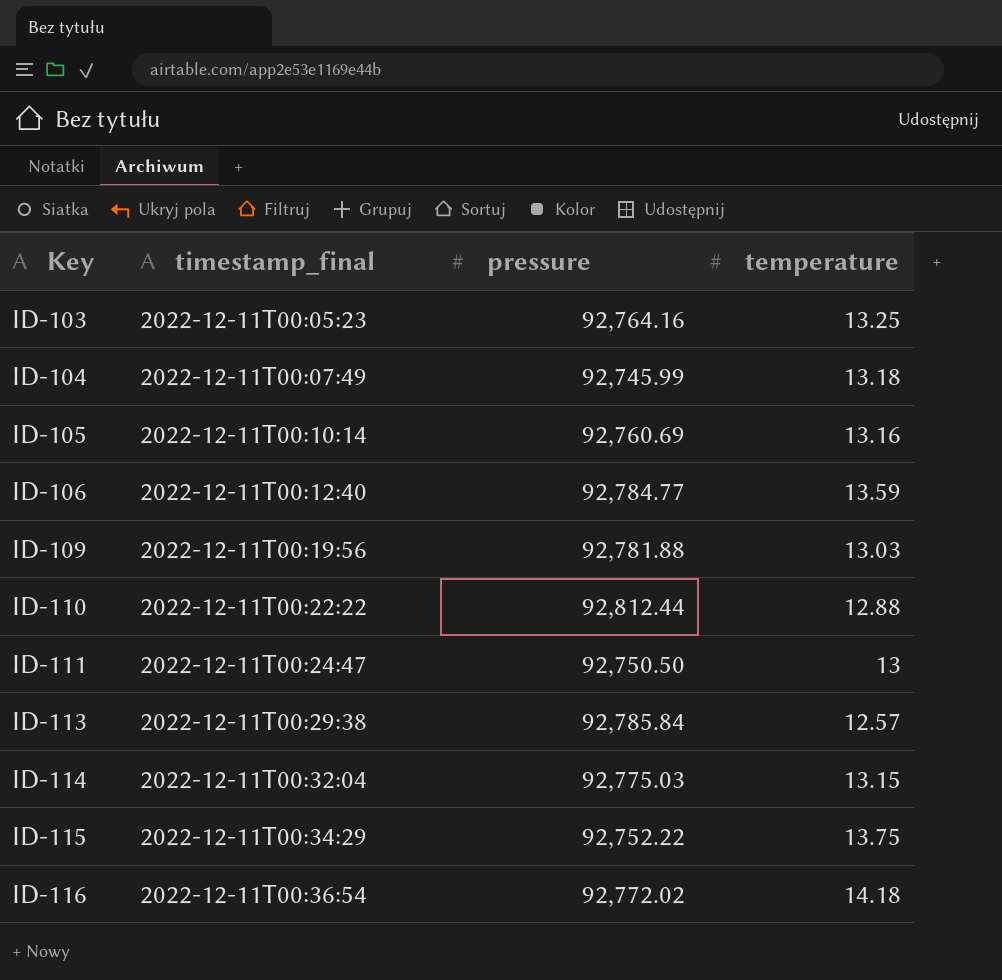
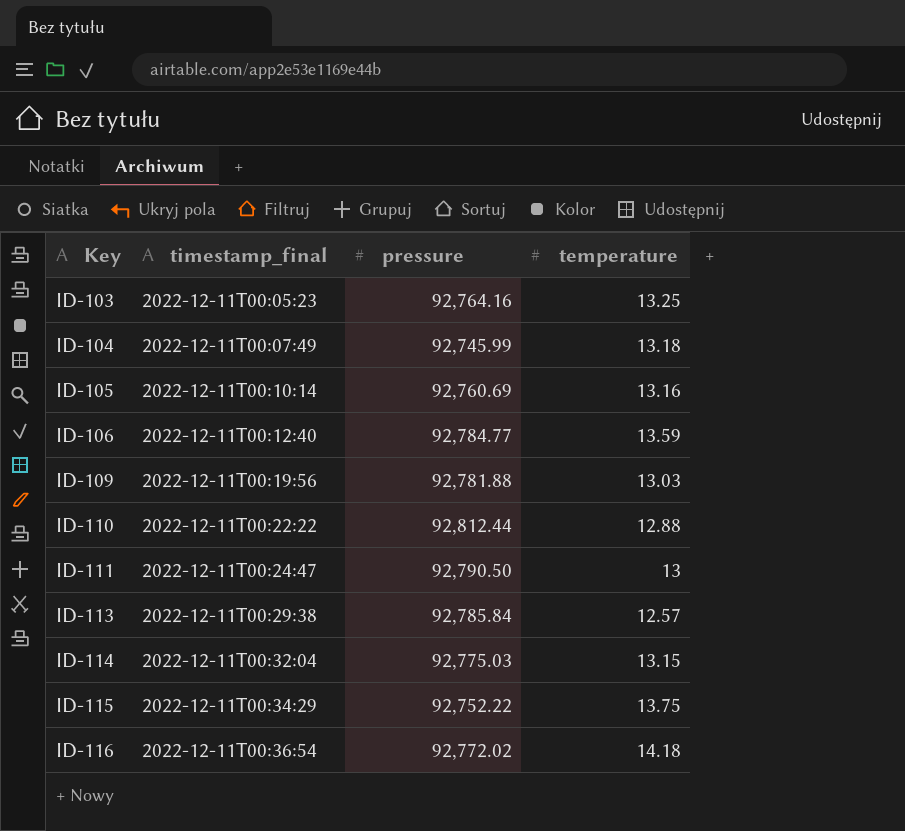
ID-111 | pressure: 92,750.50 -> 92,790.50

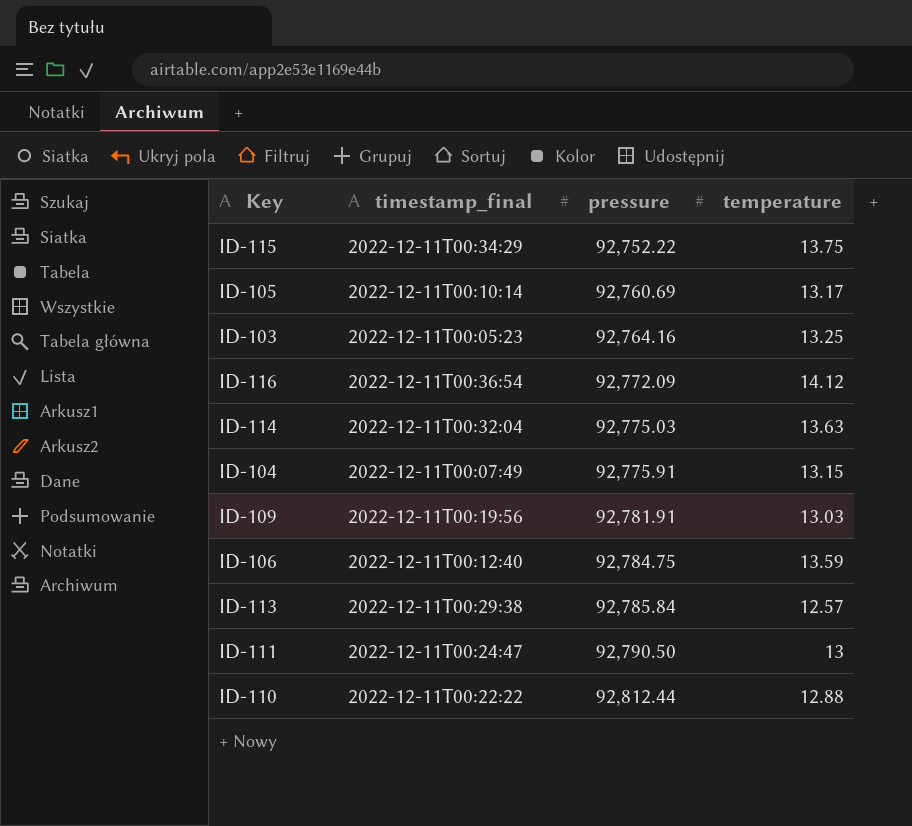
row order: Key ascending -> pressure ascending
ID-105 | temperature: 13.16 -> 13.17
ID-116 | pressure: 92,772.02 -> 92,772.09
ID-116 | temperature: 14.18 -> 14.12
ID-114 | temperature: 13.15 -> 13.63
ID-104 | pressure: 92,745.99 -> 92,775.91
ID-104 | temperature: 13.18 -> 13.15
ID-109 | pressure: 92,781.88 -> 92,781.91
ID-106 | pressure: 92,784.77 -> 92,784.75

